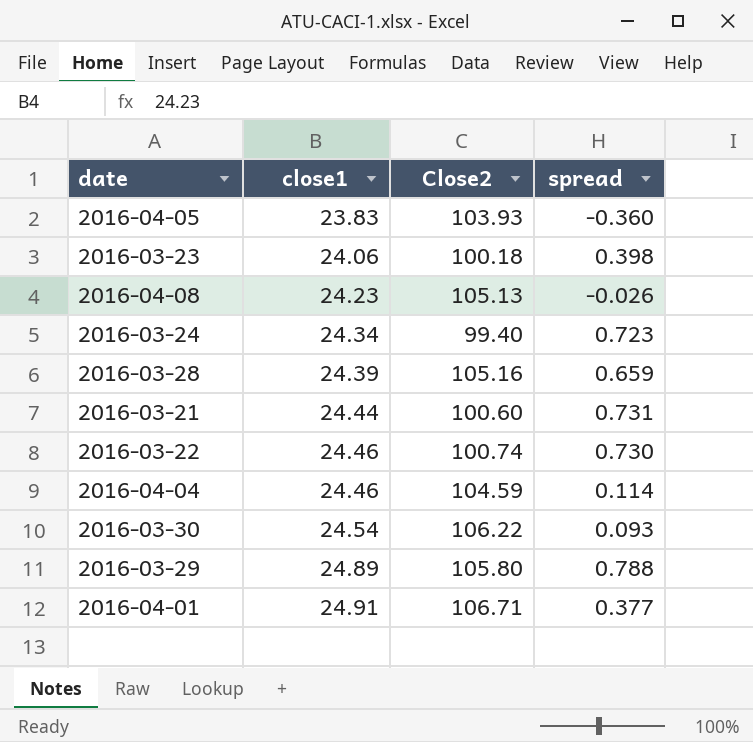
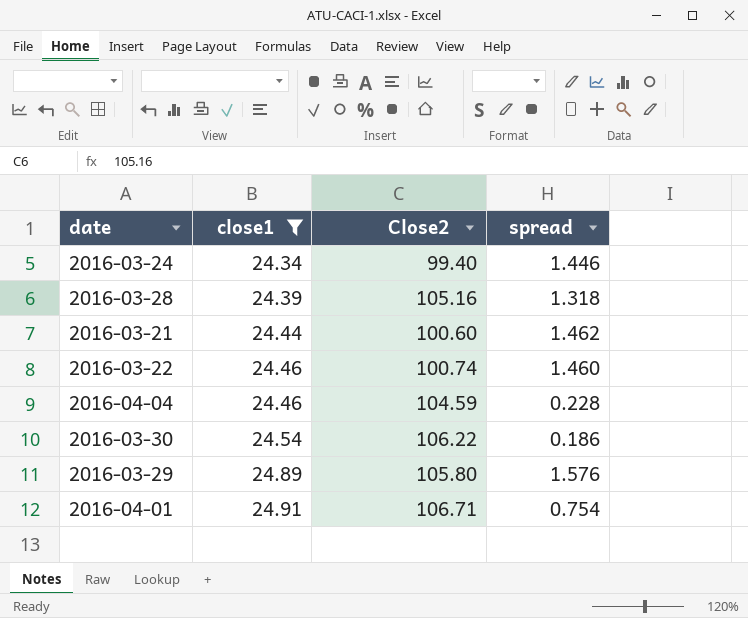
filter: none -> close1 >= 24.34
2016-03-24 | spread: 0.723 -> 1.446
2016-03-28 | spread: 0.659 -> 1.318
2016-03-21 | spread: 0.731 -> 1.462
2016-03-22 | spread: 0.730 -> 1.460
2016-04-04 | spread: 0.114 -> 0.228
2016-03-30 | spread: 0.093 -> 0.186
2016-03-29 | spread: 0.788 -> 1.576
2016-04-01 | spread: 0.377 -> 0.754

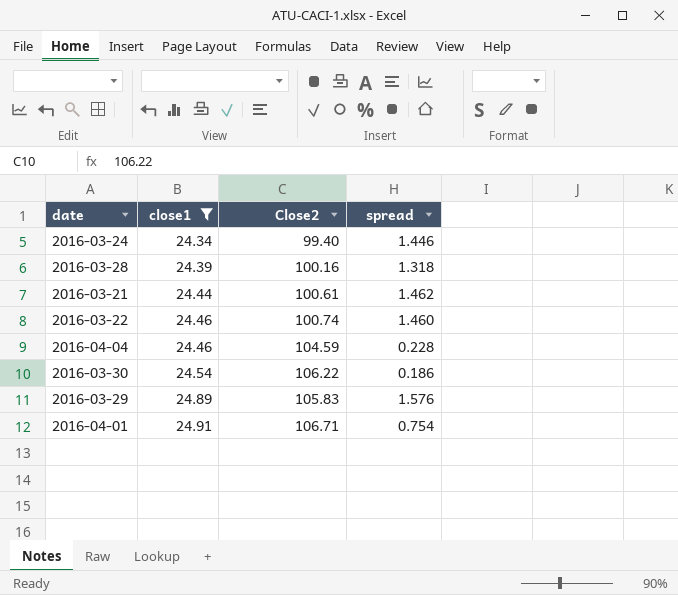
2016-03-28 | Close2: 105.16 -> 100.16
2016-03-21 | Close2: 100.60 -> 100.61
2016-03-29 | Close2: 105.80 -> 105.83

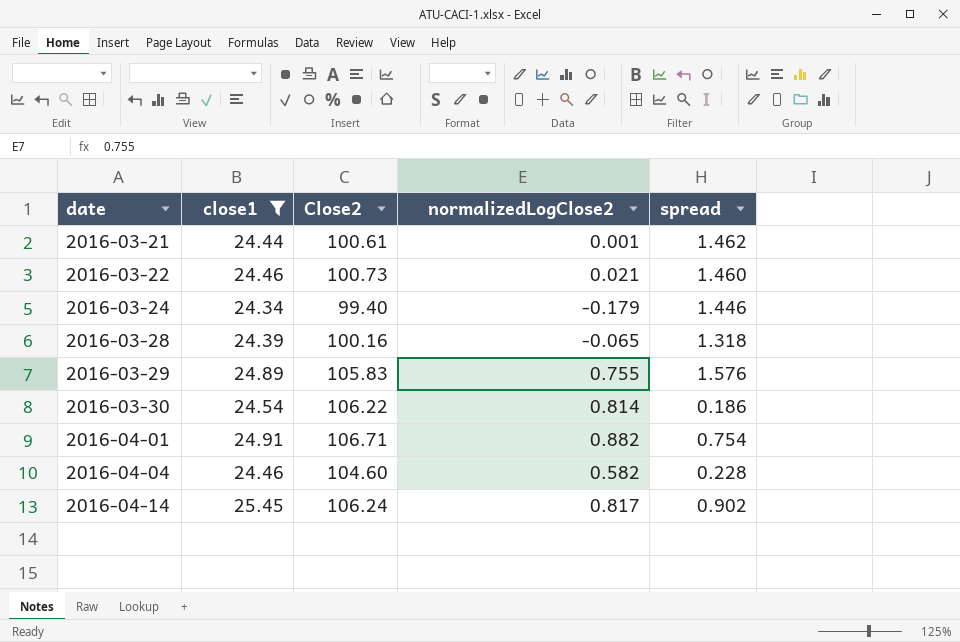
row order: close1 ascending -> date ascending
column normalizedLogClose2 | position: none -> 4
2016-03-22 | Close2: 100.74 -> 100.73
2016-04-04 | Close2: 104.59 -> 104.60
row 2016-04-14: none -> 25.45 | 106.24 | 0.817 | 0.902

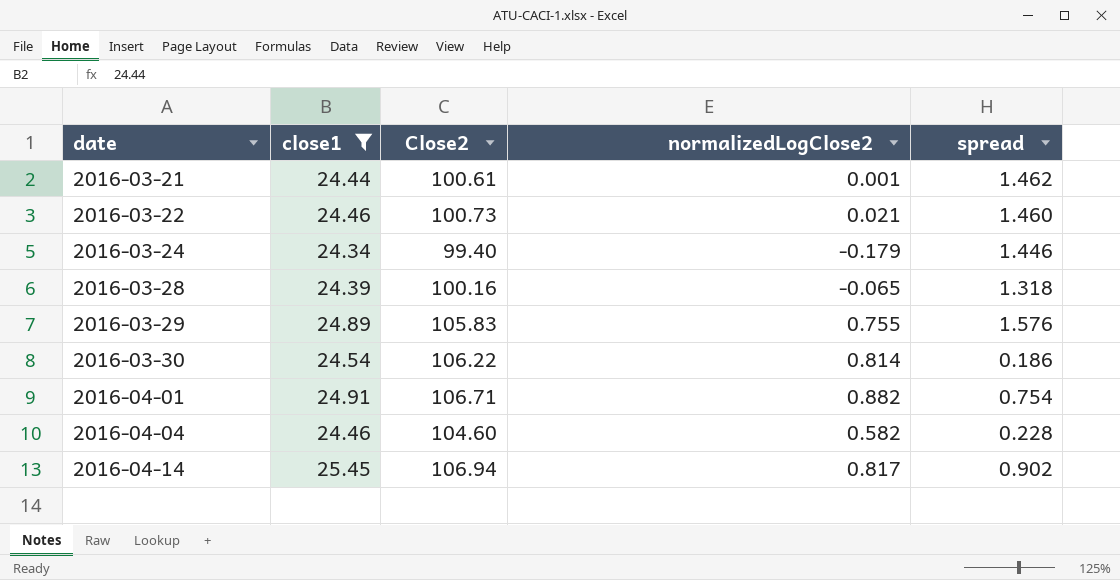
2016-04-14 | Close2: 106.24 -> 106.94

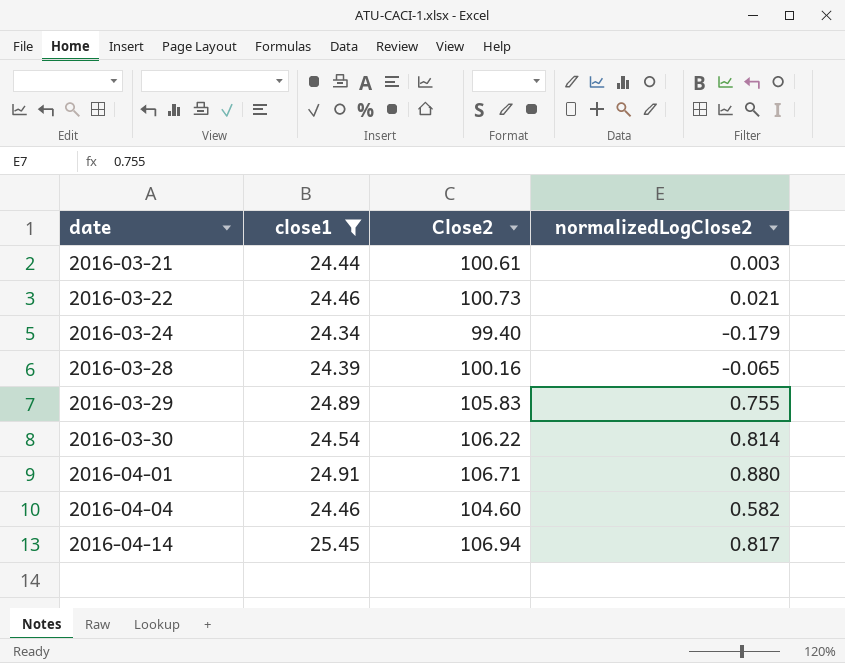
column spread | position: 5 -> none
2016-03-21 | normalizedLogClose2: 0.001 -> 0.003
2016-04-01 | normalizedLogClose2: 0.882 -> 0.880

